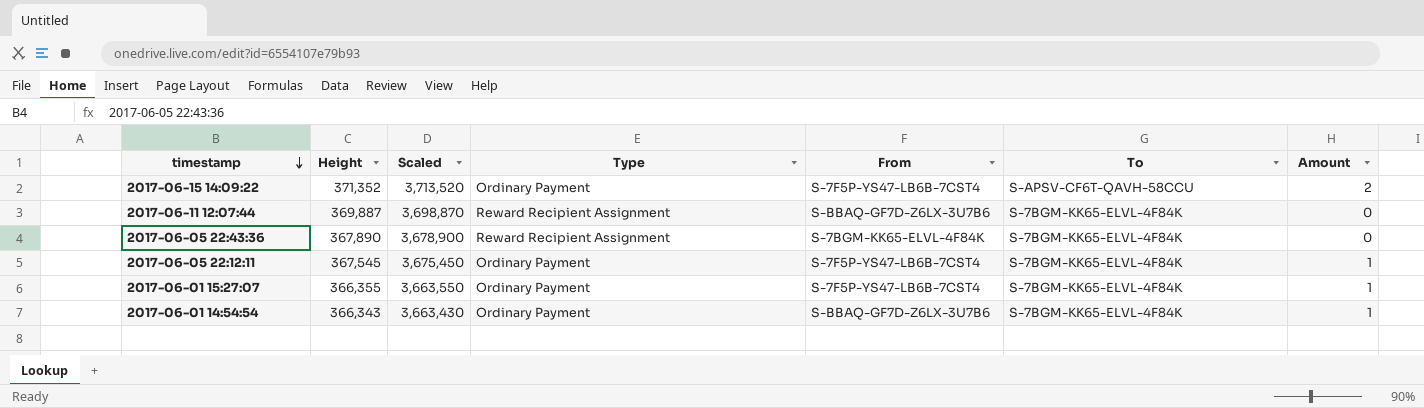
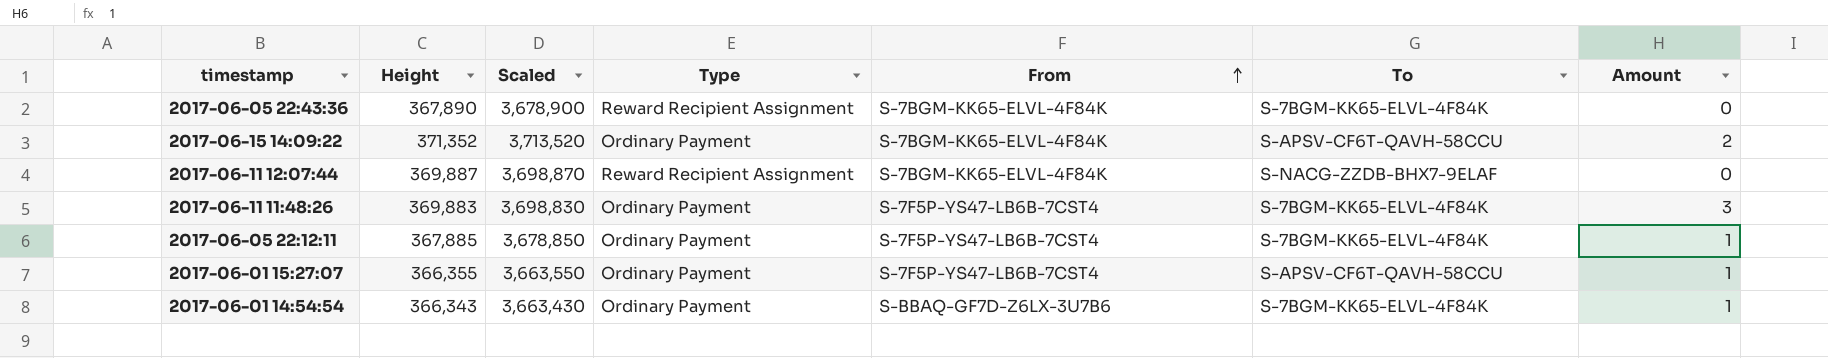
row order: timestamp descending -> From ascending
2017-06-15 14:09:22 | From: S-7F5P-YS47-LB6B-7CST4 -> S-7BGM-KK65-ELVL-4F84K
2017-06-11 12:07:44 | From: S-BBAQ-GF7D-Z6LX-3U7B6 -> S-7BGM-KK65-ELVL-4F84K
2017-06-11 12:07:44 | To: S-7BGM-KK65-ELVL-4F84K -> S-NACG-ZZDB-BHX7-9ELAF
row 2017-06-11 11:48:26: none -> 369,883 | 3,698,830 | Ordinary Payment | S-7F5P-YS47-LB6B-7CST4 | S-7BGM-KK65-ELVL-4F84K | 3
2017-06-05 22:12:11 | Height: 367,545 -> 367,885
2017-06-05 22:12:11 | Scaled: 3,675,450 -> 3,678,850
2017-06-01 15:27:07 | To: S-7BGM-KK65-ELVL-4F84K -> S-APSV-CF6T-QAVH-58CCU

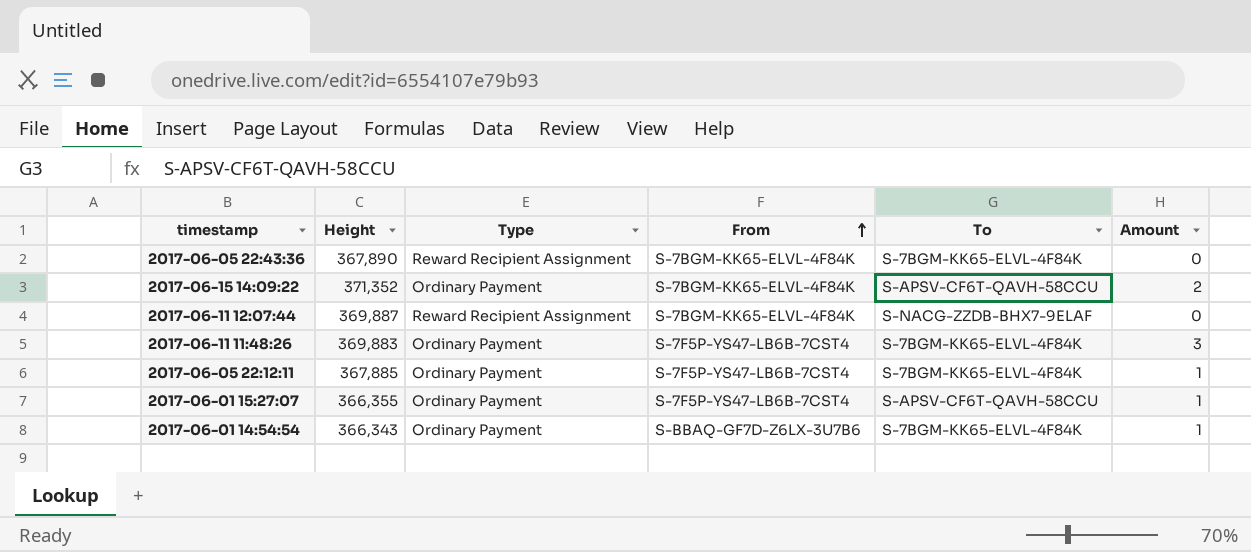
column Scaled | formula: [Height] * 10 -> none

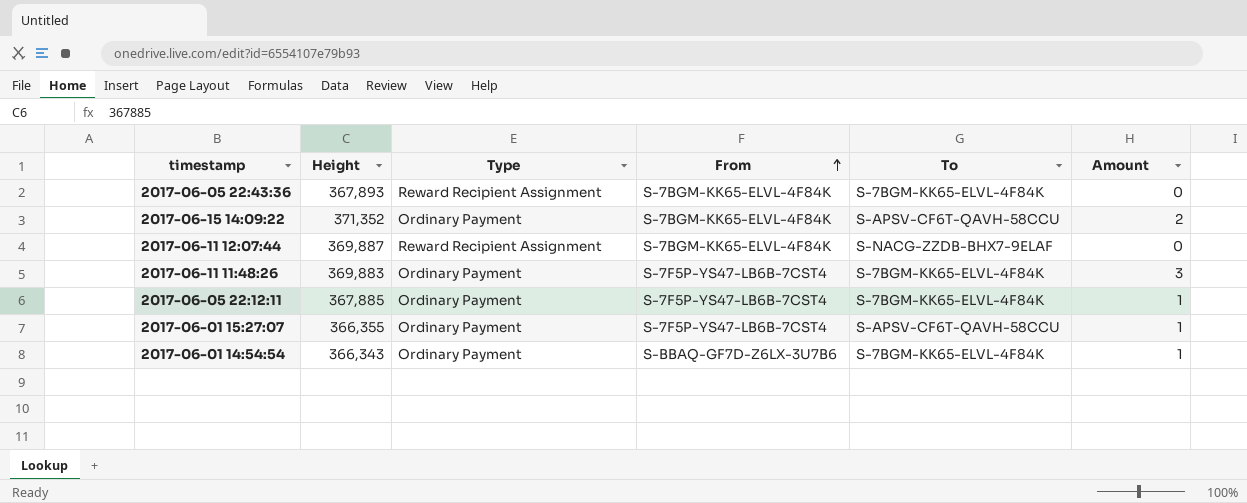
2017-06-05 22:43:36 | Height: 367,890 -> 367,893

